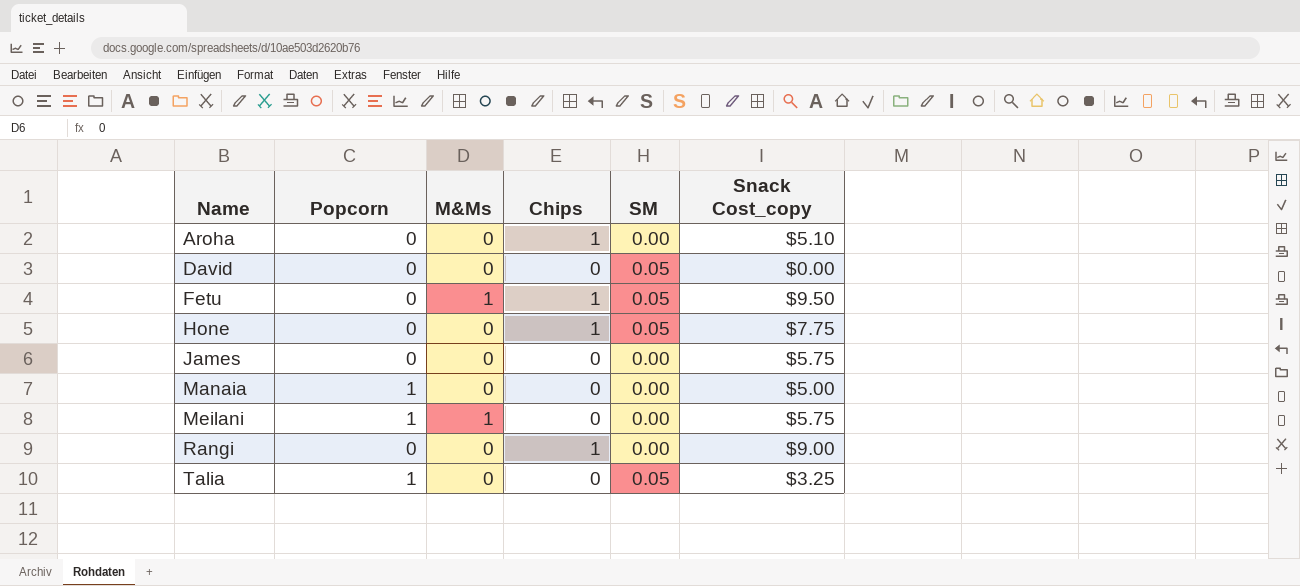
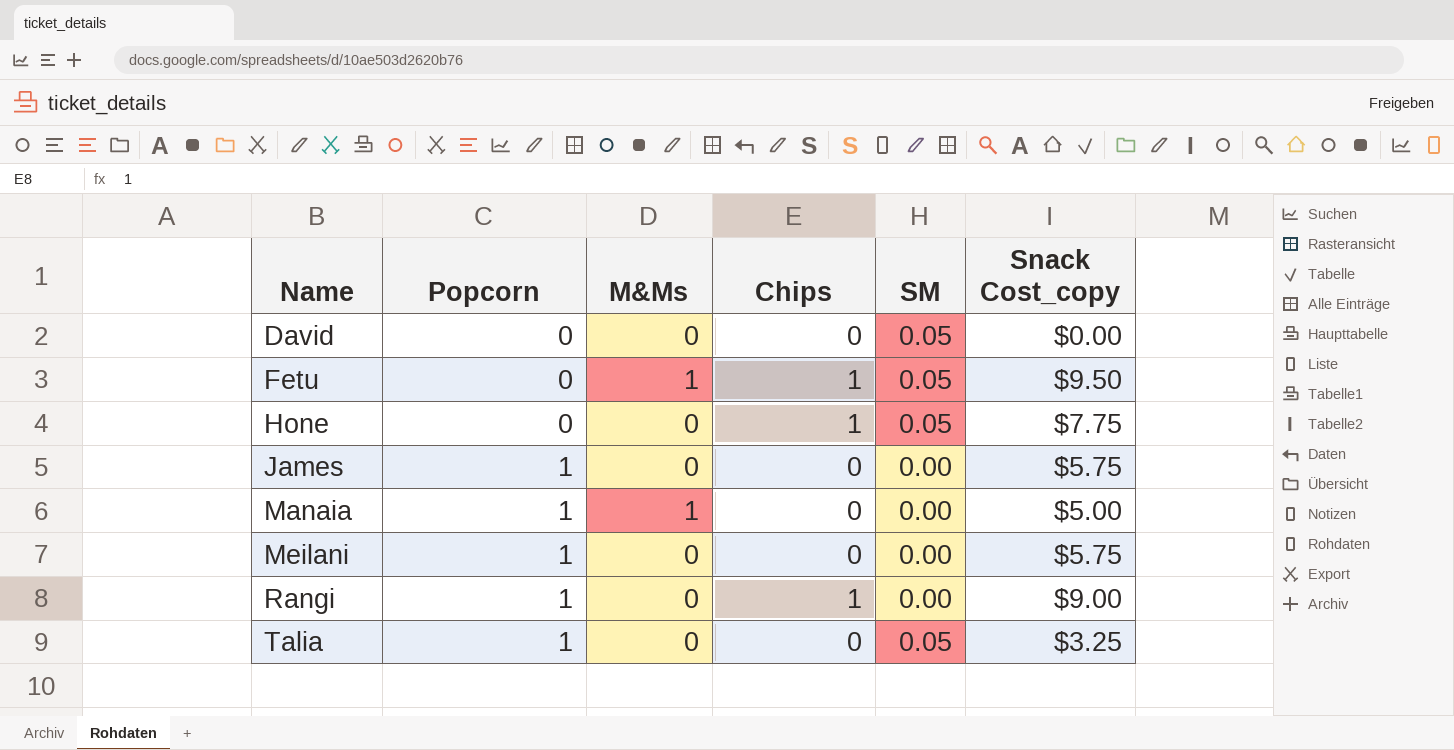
row Aroha: 0 | 0 | 1 | 0.00 | $5.10 -> none
James | Popcorn: 0 -> 1
Manaia | M&Ms: 0 -> 1
Meilani | M&Ms: 1 -> 0
Rangi | Popcorn: 0 -> 1

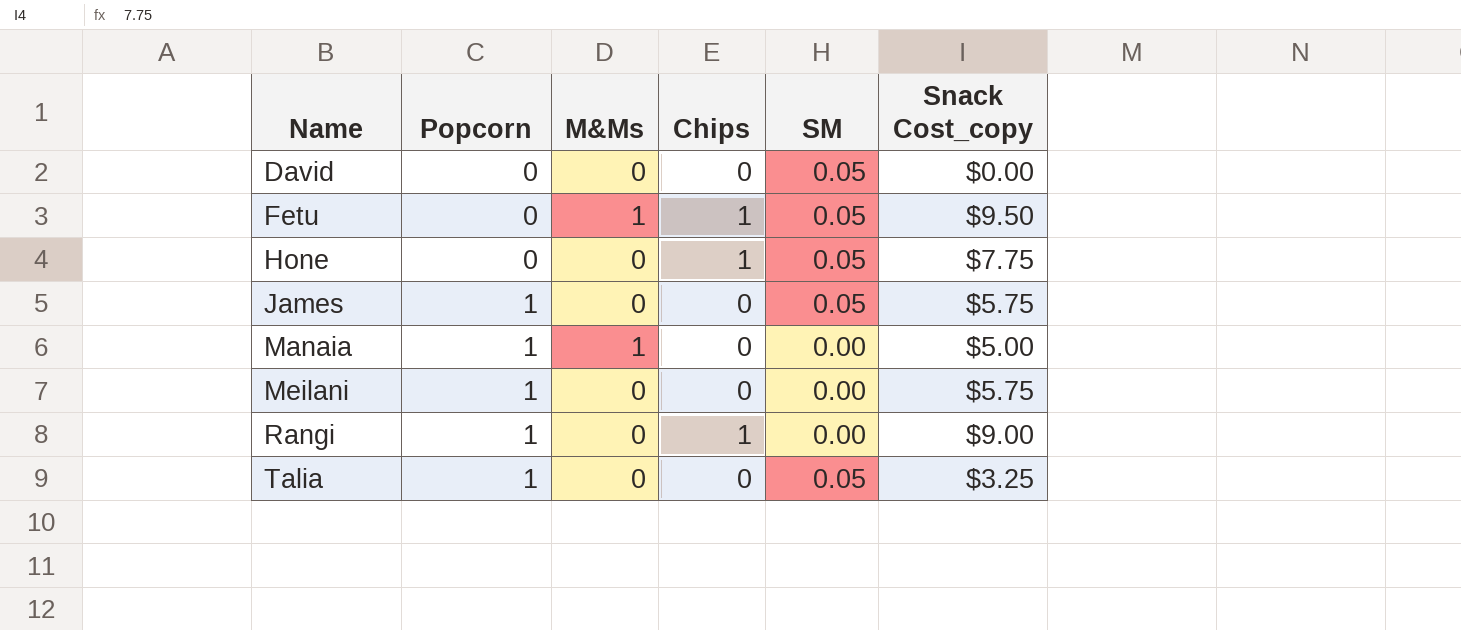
James | SM: 0.00 -> 0.05

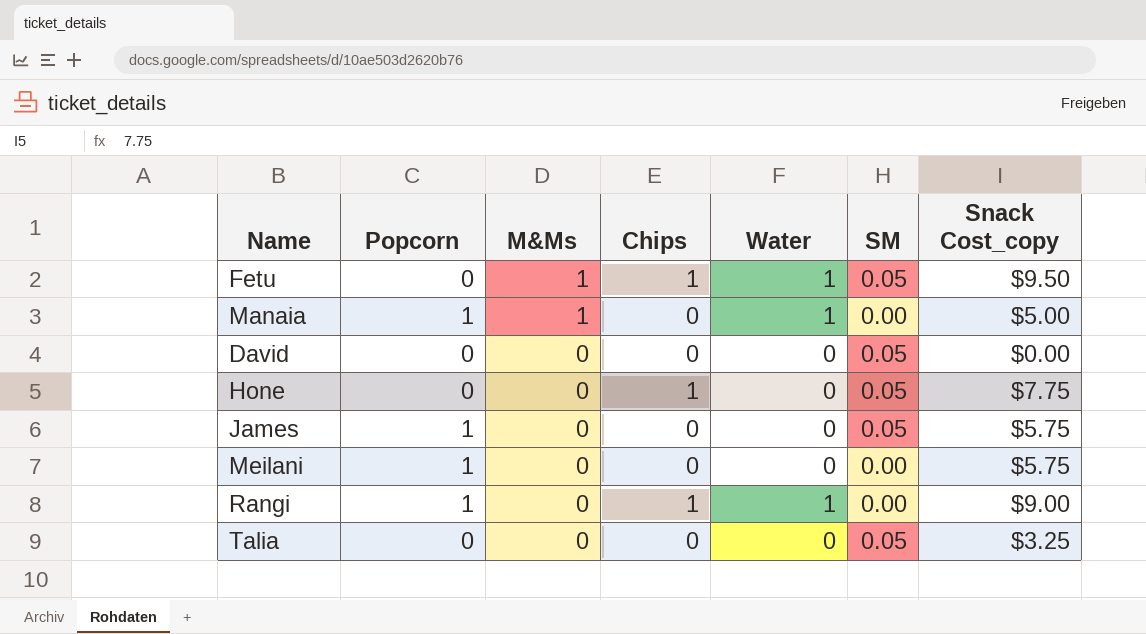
row order: Name ascending -> M&Ms descending
column Water | position: none -> 5
Talia | Popcorn: 1 -> 0

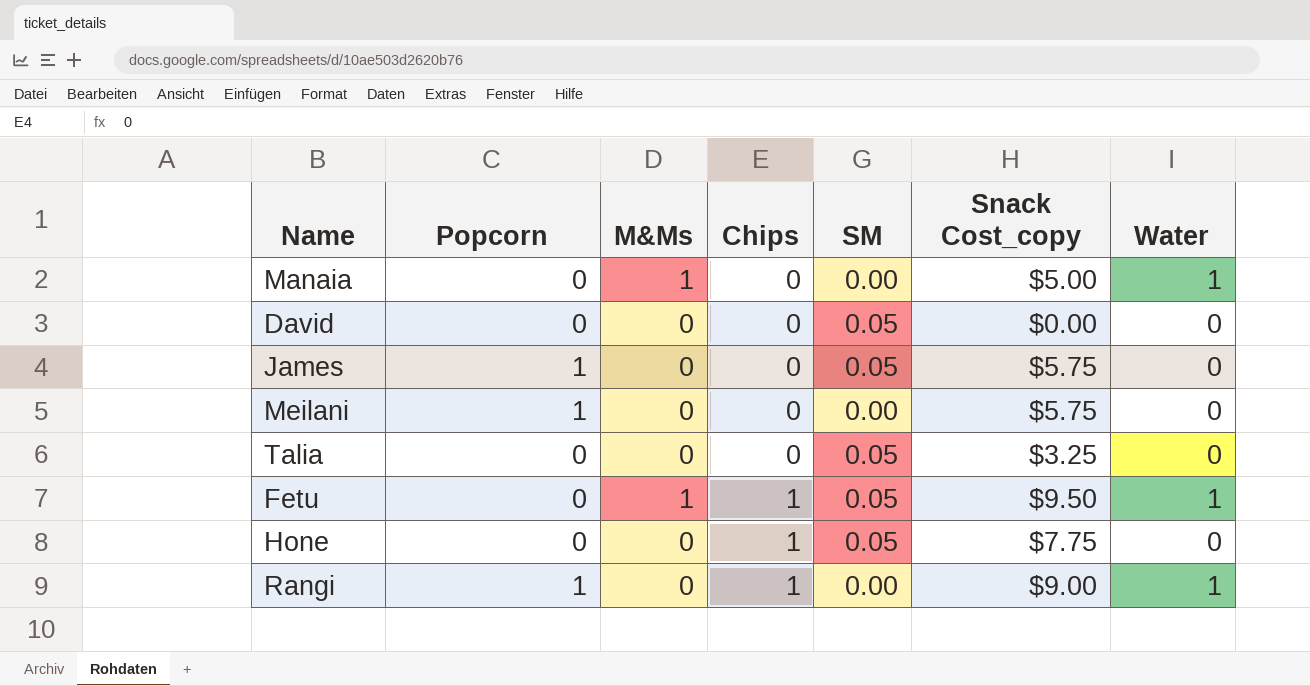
row order: M&Ms descending -> Chips ascending
column Water | position: 5 -> 7
Manaia | Popcorn: 1 -> 0

